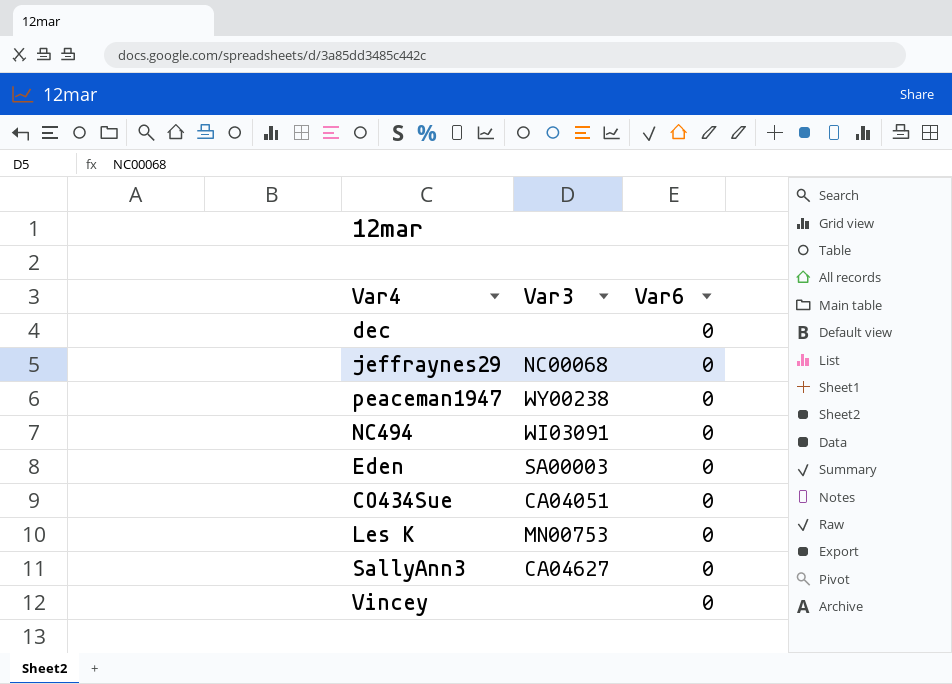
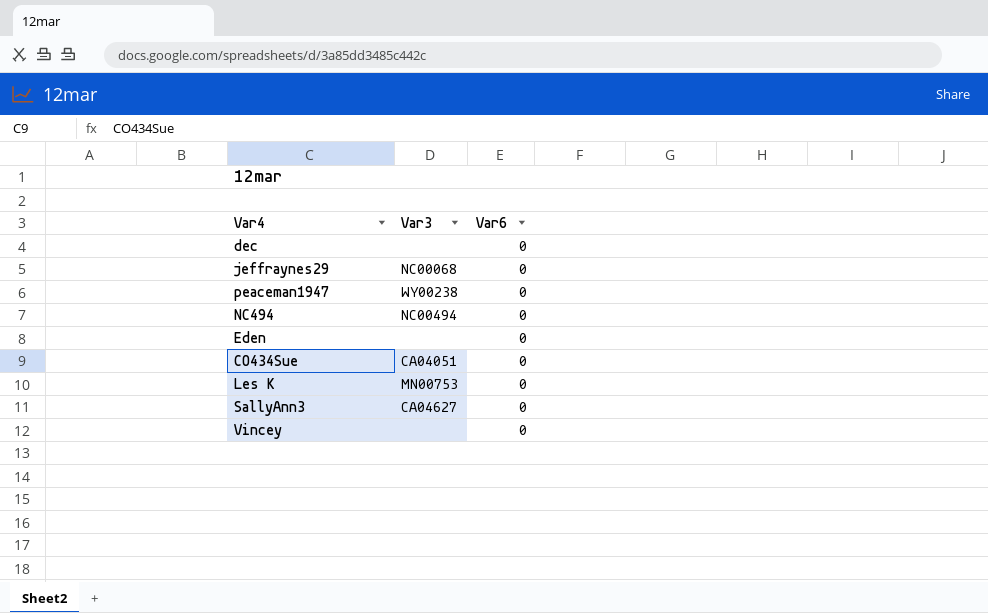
NC494 | Var3: WI03091 -> NC00494
Eden | Var3: SA00003 -> none

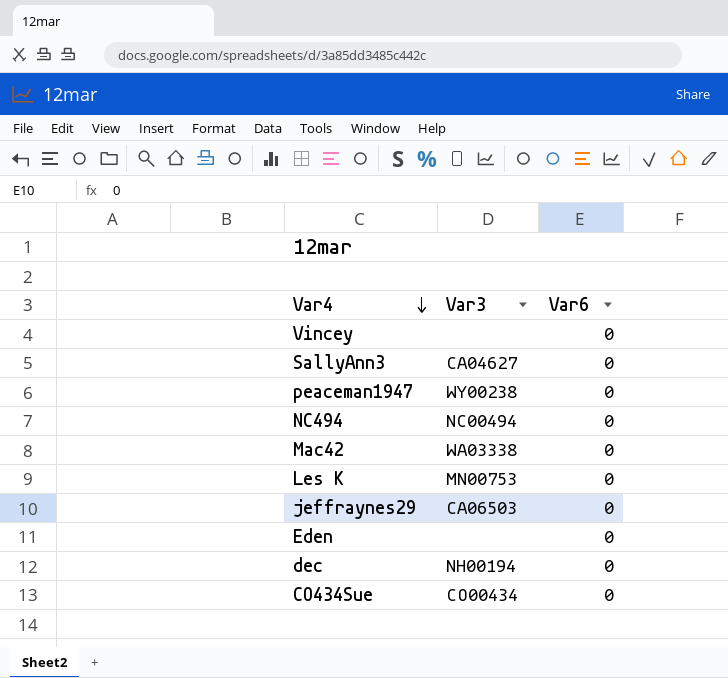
row order: none -> Var4 descending
row Mac42: none -> WA03338 | 0
jeffraynes29 | Var3: NC00068 -> CA06503
dec | Var3: none -> NH00194
CO434Sue | Var3: CA04051 -> CO00434

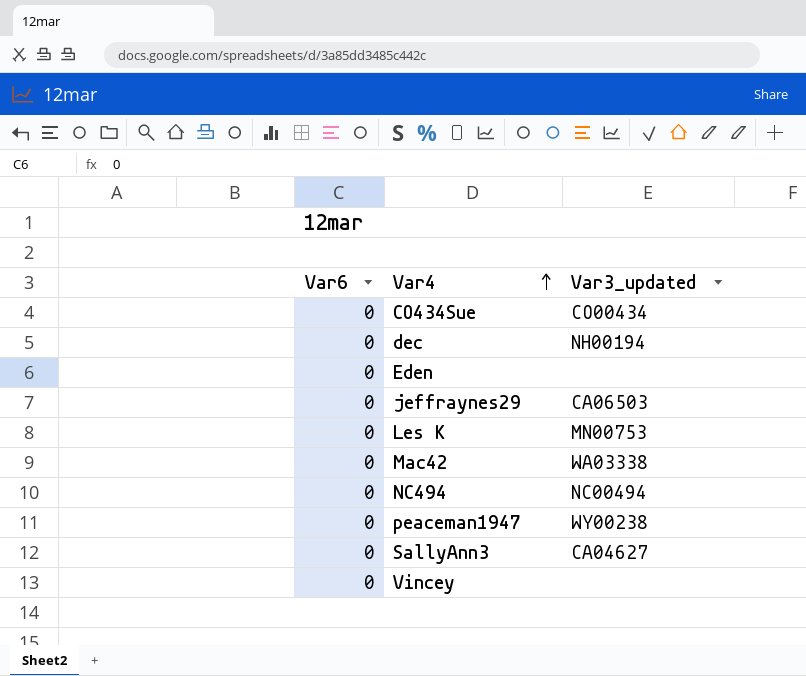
row order: Var4 descending -> Var4 ascending
column Var6 | position: 3 -> 1
column name: Var3 -> Var3_updated

